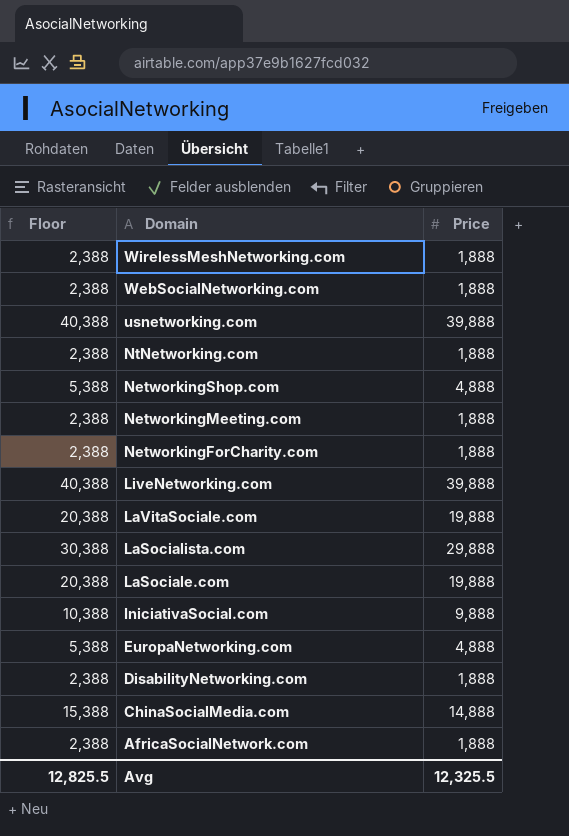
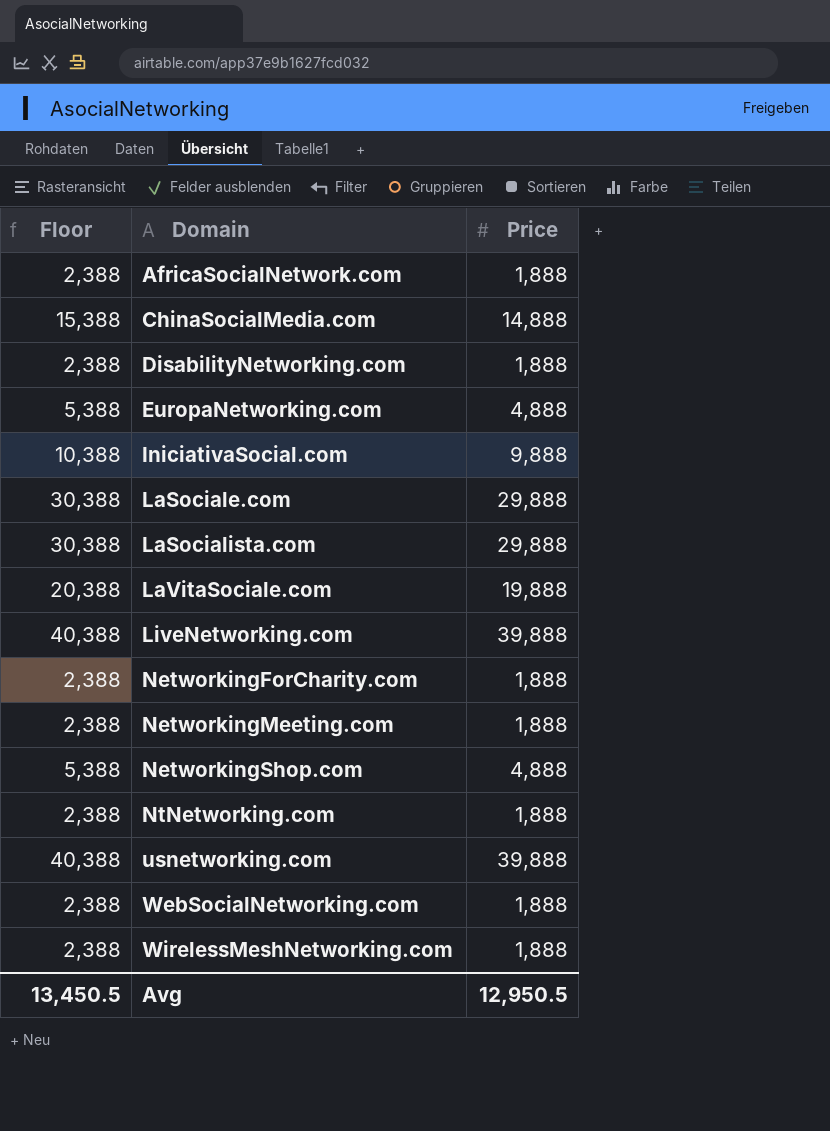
row order: Domain descending -> Domain ascending
LaSociale.com | Floor: 20,388 -> 30,388
LaSociale.com | Price: 19,888 -> 29,888
Avg | Floor: 12,825.5 -> 13,450.5
Avg | Price: 12,325.5 -> 12,950.5

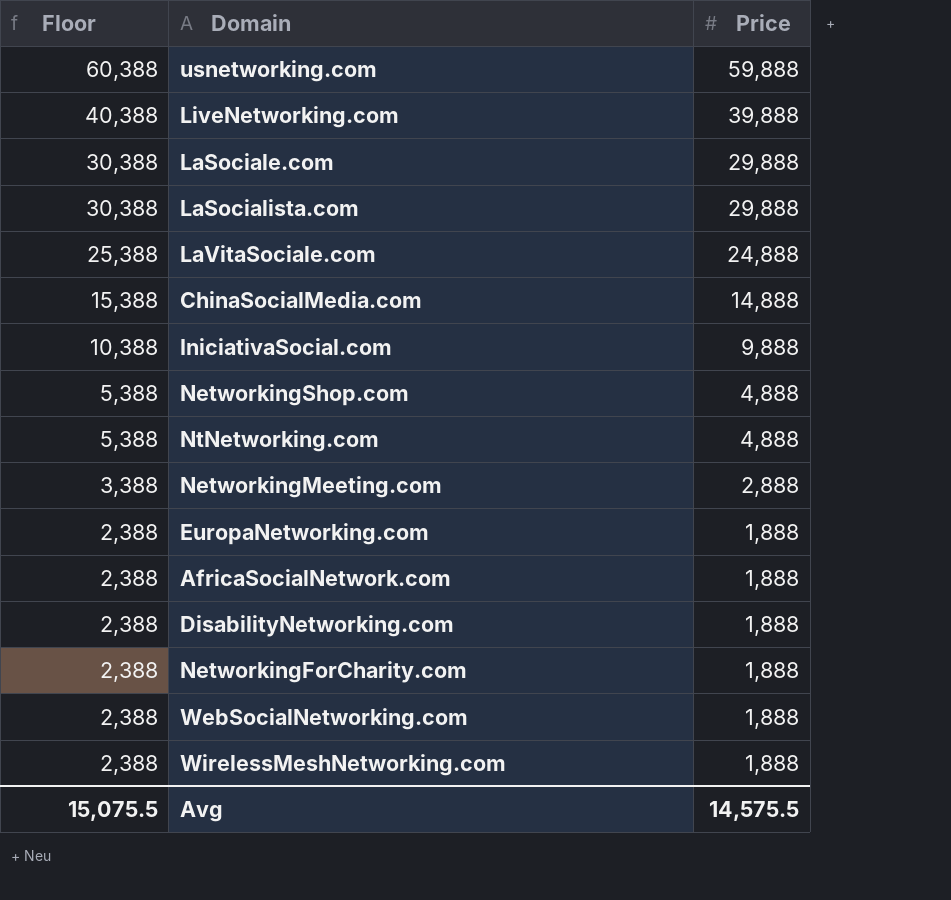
row order: Domain ascending -> Floor descending
usnetworking.com | Floor: 40,388 -> 60,388
usnetworking.com | Price: 39,888 -> 59,888
LaVitaSociale.com | Floor: 20,388 -> 25,388
LaVitaSociale.com | Price: 19,888 -> 24,888
NtNetworking.com | Floor: 2,388 -> 5,388
NtNetworking.com | Price: 1,888 -> 4,888
NetworkingMeeting.com | Floor: 2,388 -> 3,388
NetworkingMeeting.com | Price: 1,888 -> 2,888
EuropaNetworking.com | Floor: 5,388 -> 2,388
EuropaNetworking.com | Price: 4,888 -> 1,888
Avg | Floor: 13,450.5 -> 15,075.5
Avg | Price: 12,950.5 -> 14,575.5

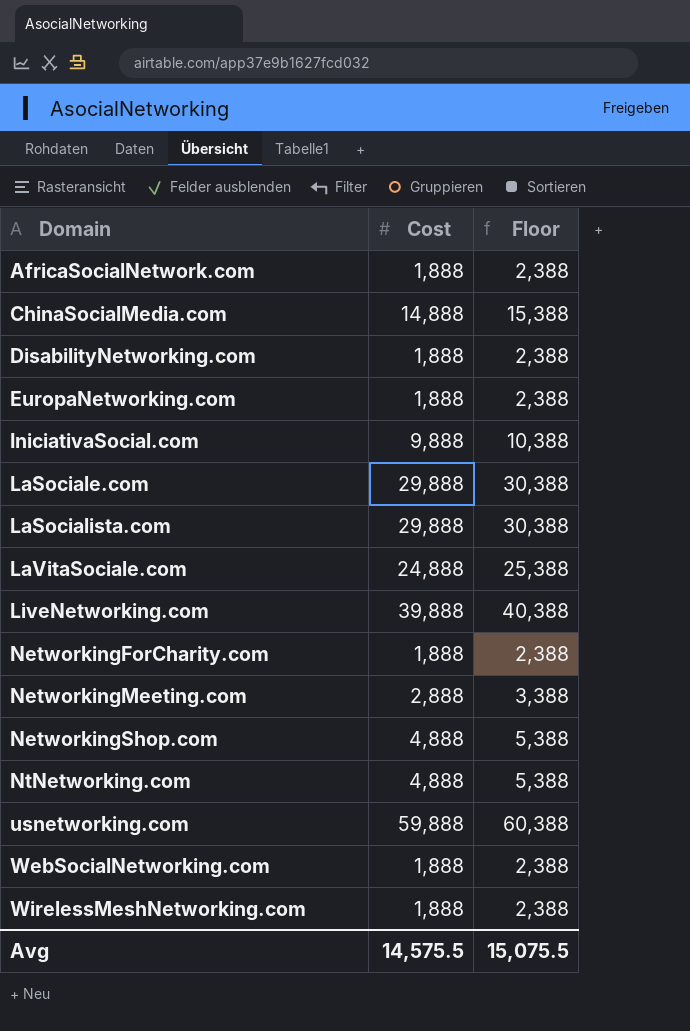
row order: Floor descending -> Domain ascending
column name: Price -> Cost
column Floor | position: 1 -> 3

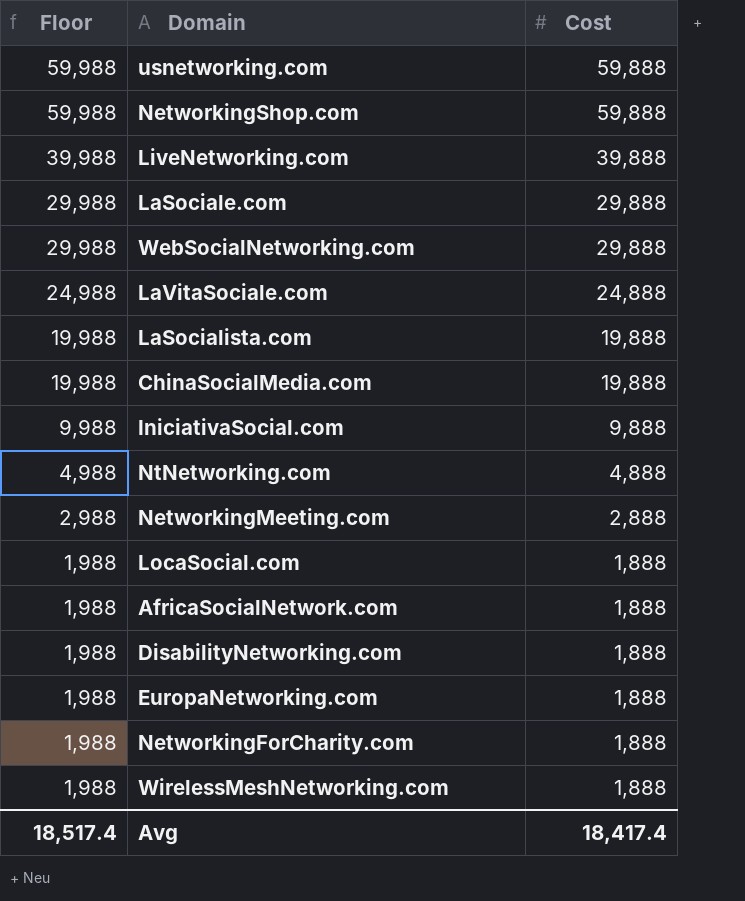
row order: Domain ascending -> Floor descending
column Floor | formula: [Cost] + 500 -> [Cost] + 100
column Floor | position: 3 -> 1
NetworkingShop.com | Cost: 4,888 -> 59,888
WebSocialNetworking.com | Cost: 1,888 -> 29,888
LaSocialista.com | Cost: 29,888 -> 19,888
ChinaSocialMedia.com | Cost: 14,888 -> 19,888
row LocaSocial.com: none -> 1,988 | 1,888
Avg | Floor: 15,075.5 -> 18,517.4
Avg | Cost: 14,575.5 -> 18,417.4

